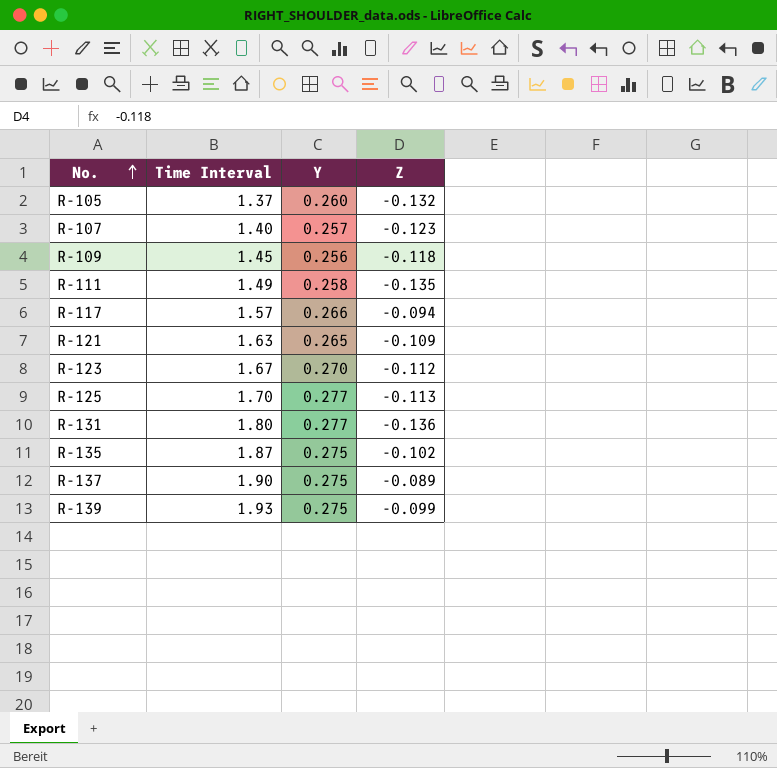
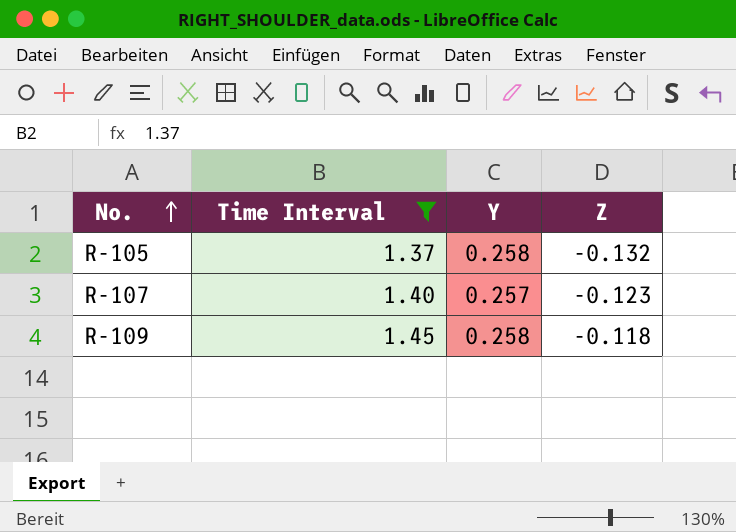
filter: none -> Time Interval <= 1.45
R-105 | Y: 0.260 -> 0.258
R-109 | Y: 0.256 -> 0.258

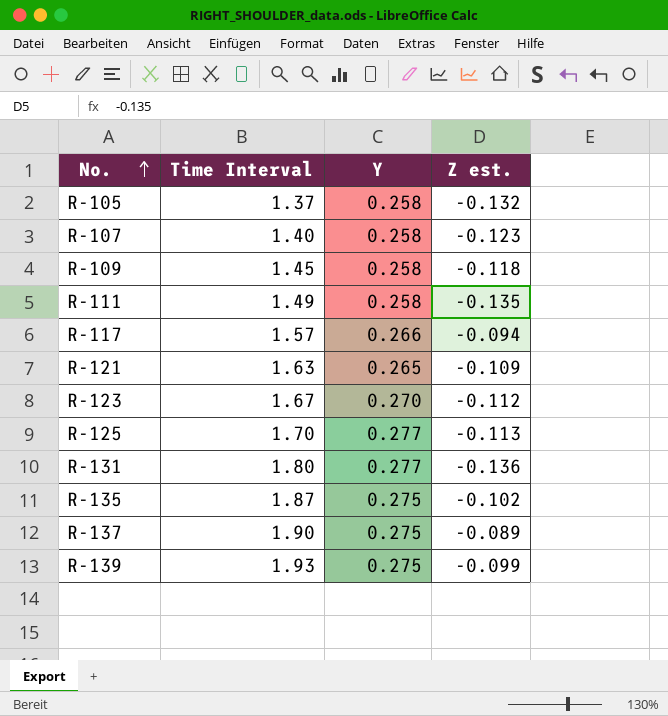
filter: Time Interval <= 1.45 -> none
column name: Z -> Z est.
R-107 | Y: 0.257 -> 0.258

